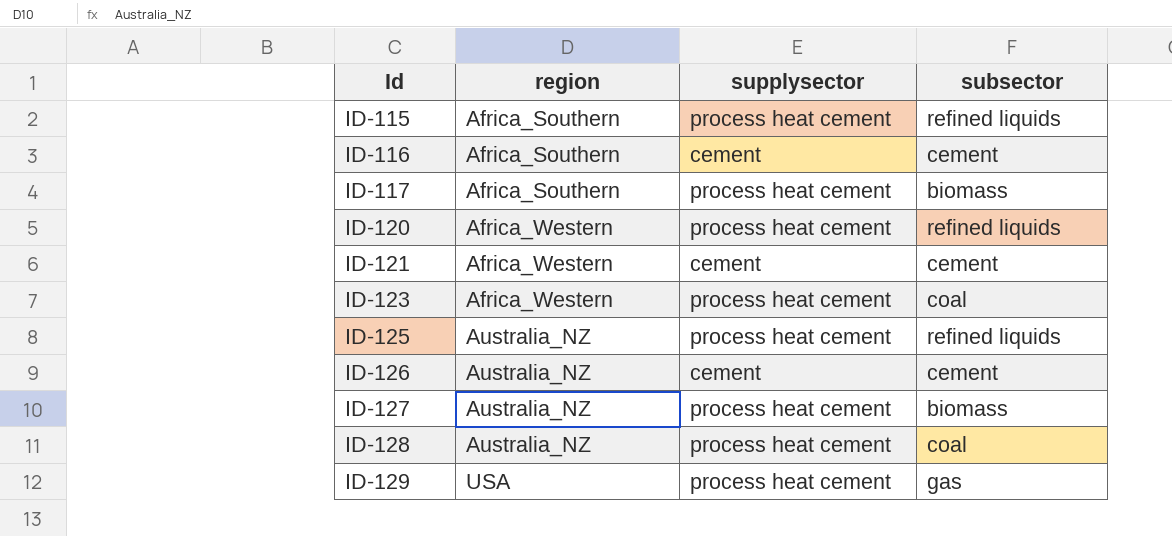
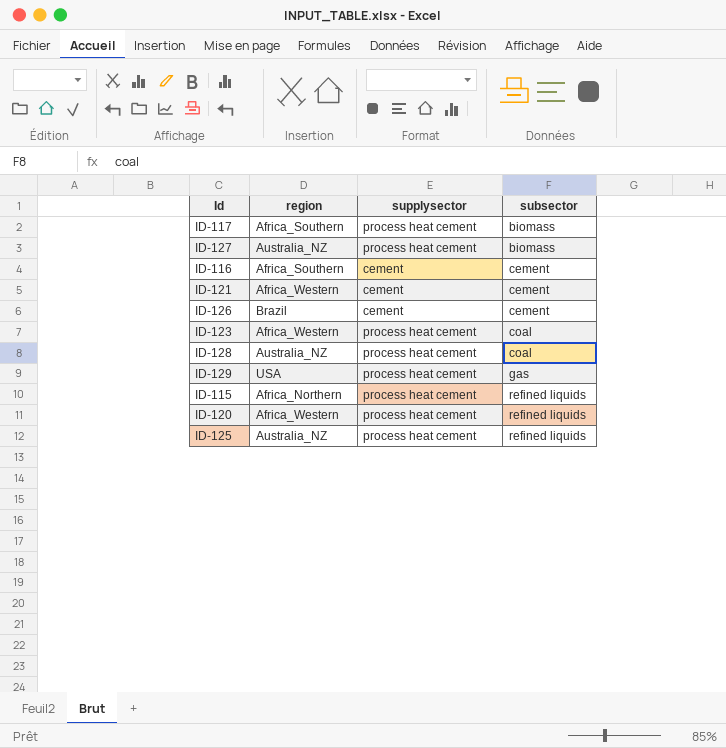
row order: Id ascending -> subsector ascending
ID-126 | region: Australia_NZ -> Brazil
ID-115 | region: Africa_Southern -> Africa_Northern

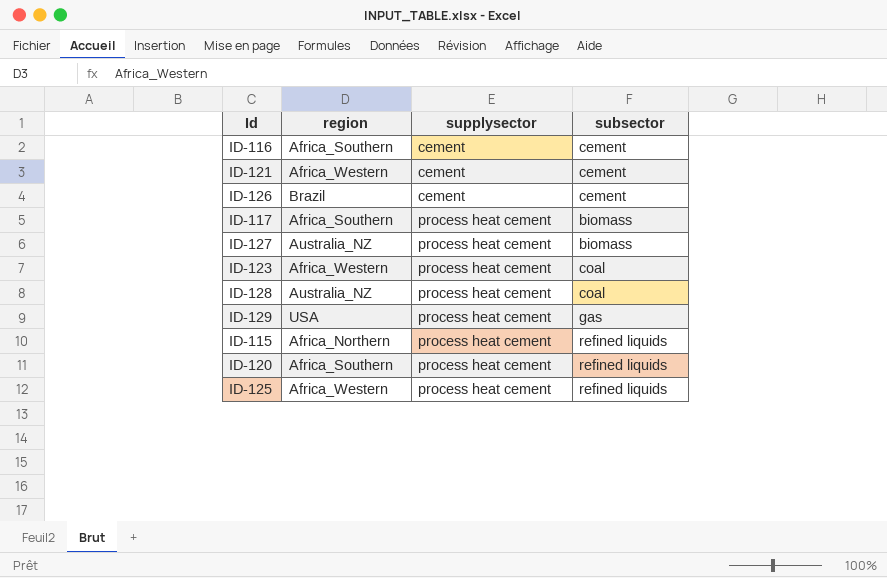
row order: subsector ascending -> supplysector ascending
ID-120 | region: Africa_Western -> Africa_Southern
ID-125 | region: Australia_NZ -> Africa_Western

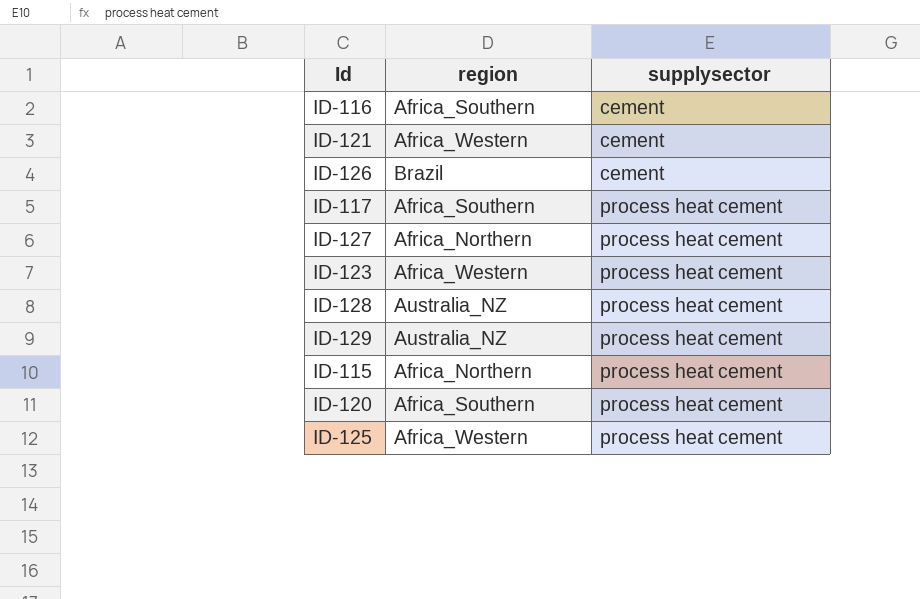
column subsector | position: 4 -> none
ID-127 | region: Australia_NZ -> Africa_Northern
ID-129 | region: USA -> Australia_NZ

